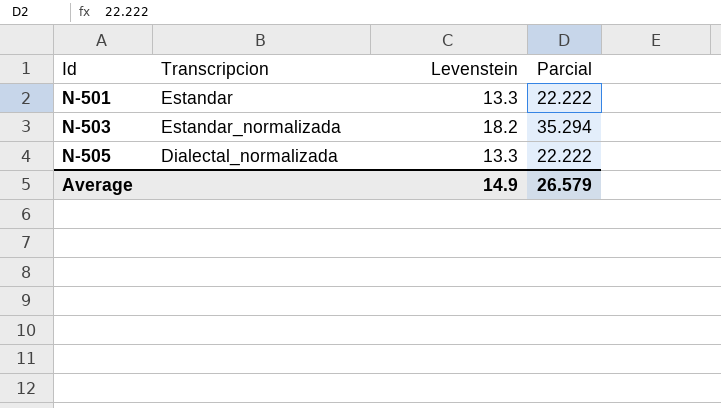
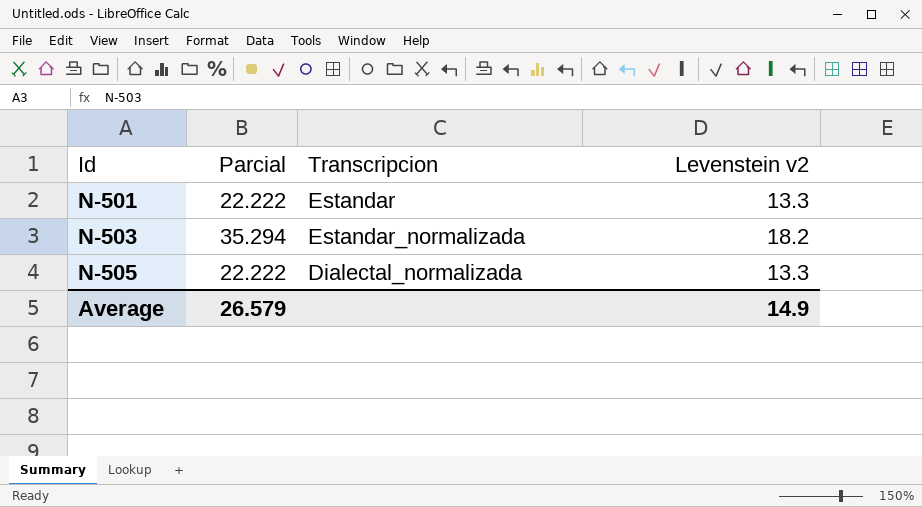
column Parcial | position: 4 -> 2
column name: Levenstein -> Levenstein v2

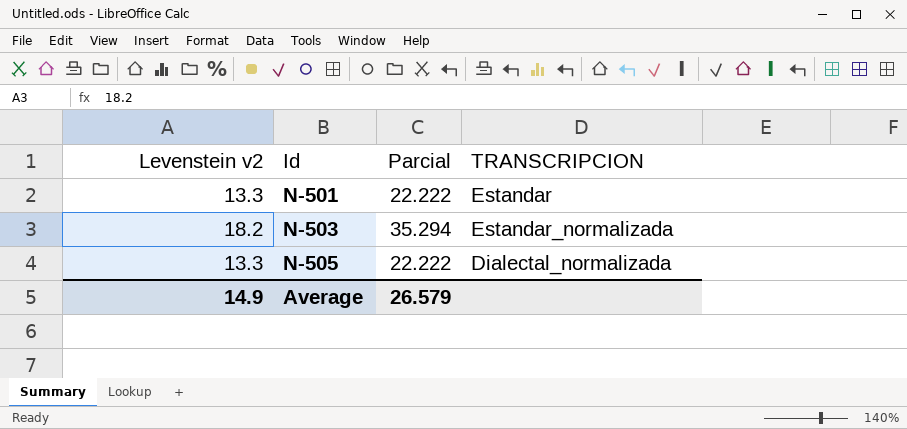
column Levenstein v2 | position: 4 -> 1
column name: Transcripcion -> TRANSCRIPCION

